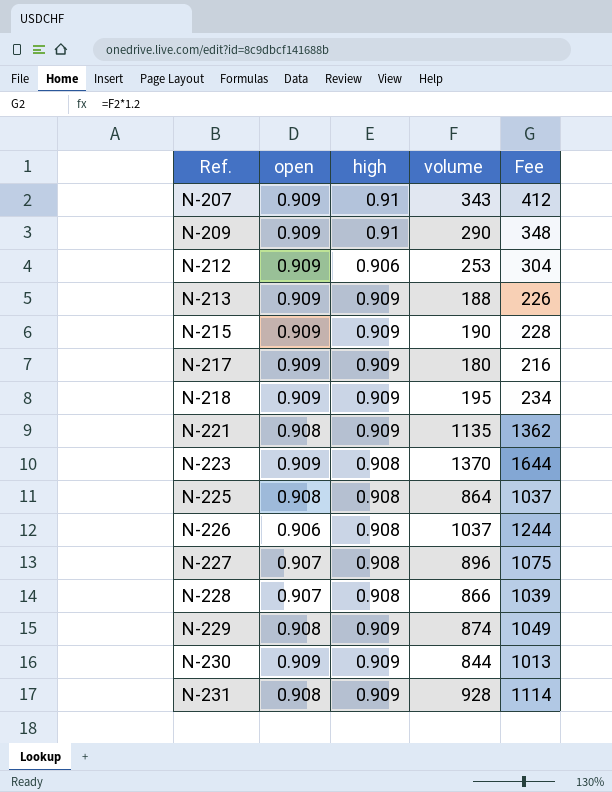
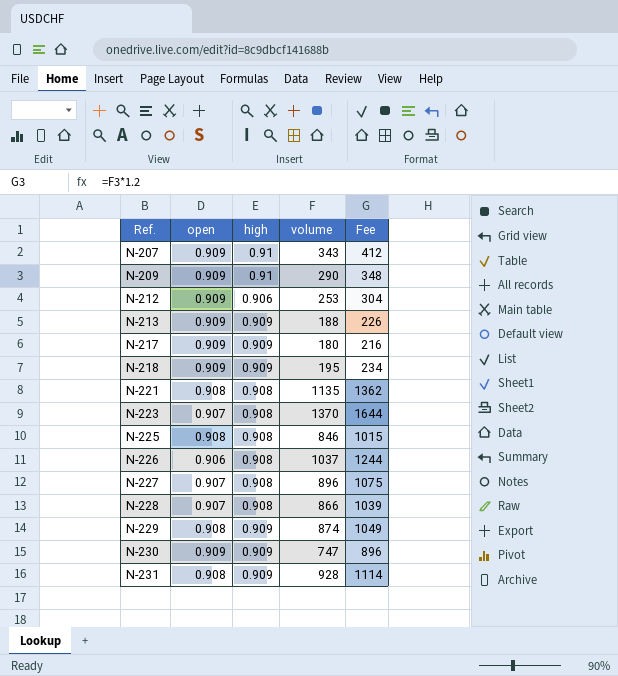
row N-215: 0.909 | 0.909 | 190 | 228 -> none
N-221 | high: 0.909 -> 0.908
N-223 | open: 0.909 -> 0.907
N-225 | volume: 864 -> 846
N-225 | Fee: 1037 -> 1015
N-230 | volume: 844 -> 747
N-230 | Fee: 1013 -> 896

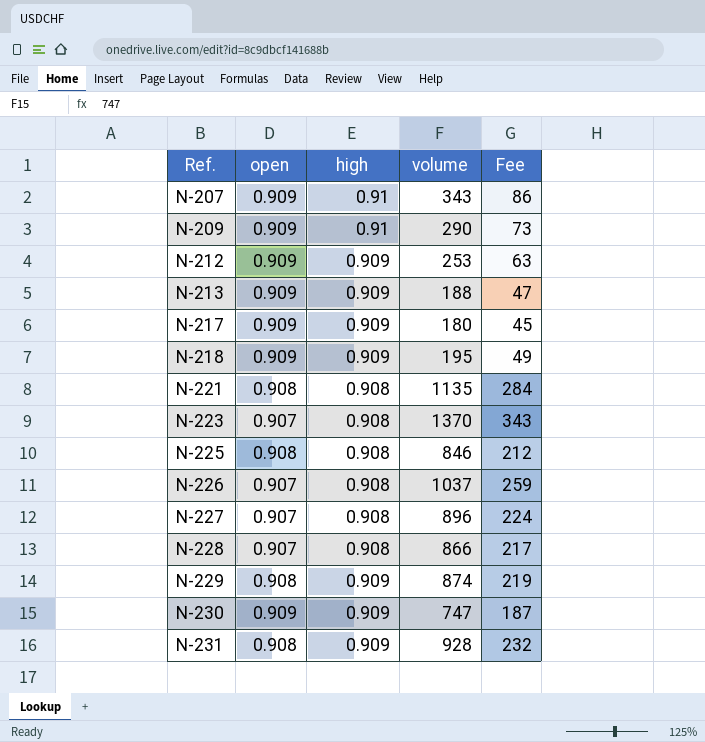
column Fee | formula: [volume] * 1.2 -> [volume] * 0.25
N-212 | high: 0.906 -> 0.909
N-226 | open: 0.906 -> 0.907

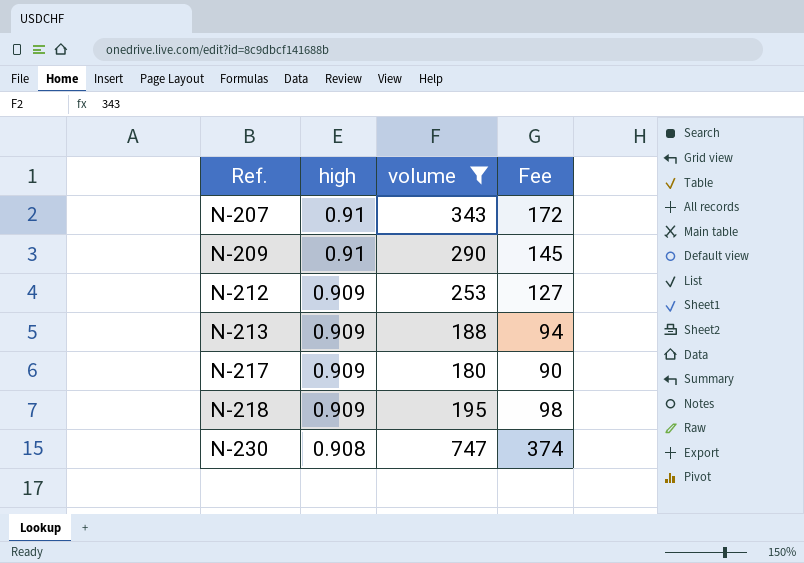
filter: none -> volume <= 747
column open | position: 2 -> none
column Fee | formula: [volume] * 0.25 -> [volume] * 0.5
N-230 | high: 0.909 -> 0.908

